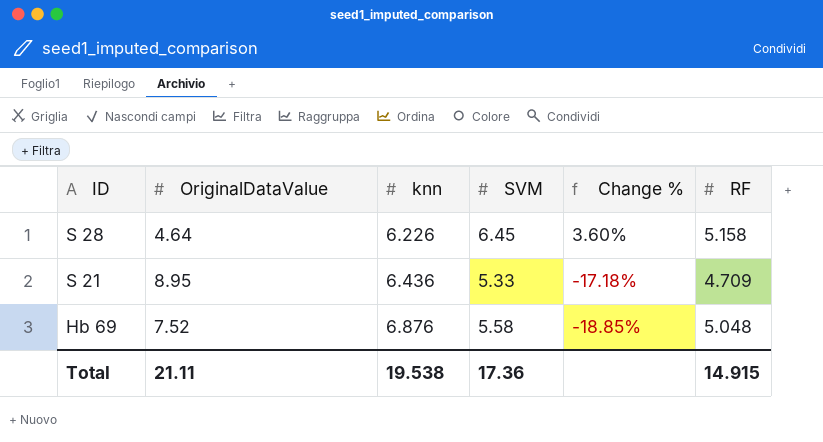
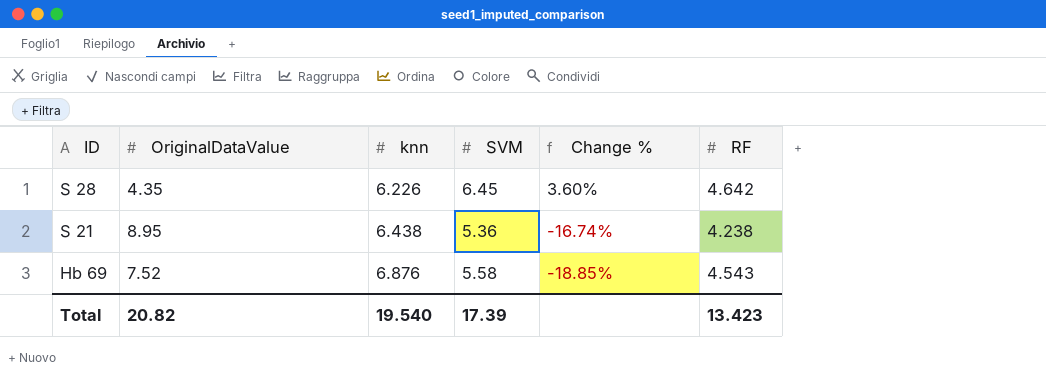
S 28 | OriginalDataValue: 4.64 -> 4.35
S 28 | RF: 5.158 -> 4.642
S 21 | knn: 6.436 -> 6.438
S 21 | SVM: 5.33 -> 5.36
S 21 | Change %: -17.18% -> -16.74%
S 21 | RF: 4.709 -> 4.238
Hb 69 | RF: 5.048 -> 4.543
Total | OriginalDataValue: 21.11 -> 20.82
Total | knn: 19.538 -> 19.540
Total | SVM: 17.36 -> 17.39
Total | RF: 14.915 -> 13.423

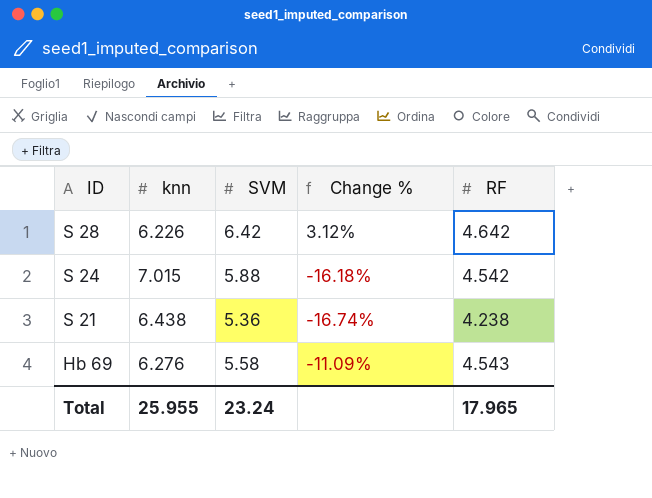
column OriginalDataValue | position: 2 -> none
S 28 | SVM: 6.45 -> 6.42
S 28 | Change %: 3.60% -> 3.12%
row S 24: none -> 7.015 | 5.88 | -16.18% | 4.542
Hb 69 | knn: 6.876 -> 6.276
Hb 69 | Change %: -18.85% -> -11.09%
Total | knn: 19.540 -> 25.955
Total | SVM: 17.39 -> 23.24
Total | RF: 13.423 -> 17.965

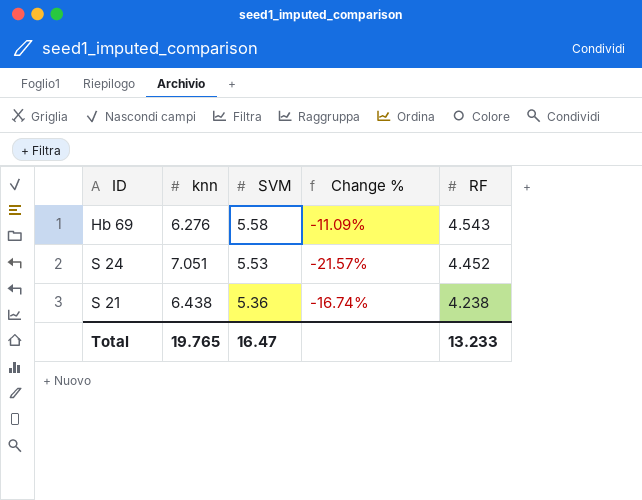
row order: ID descending -> SVM descending
row S 28: 6.226 | 6.42 | 3.12% | 4.642 -> none
S 24 | knn: 7.015 -> 7.051
S 24 | SVM: 5.88 -> 5.53
S 24 | Change %: -16.18% -> -21.57%
S 24 | RF: 4.542 -> 4.452
Total | knn: 25.955 -> 19.765
Total | SVM: 23.24 -> 16.47
Total | RF: 17.965 -> 13.233

